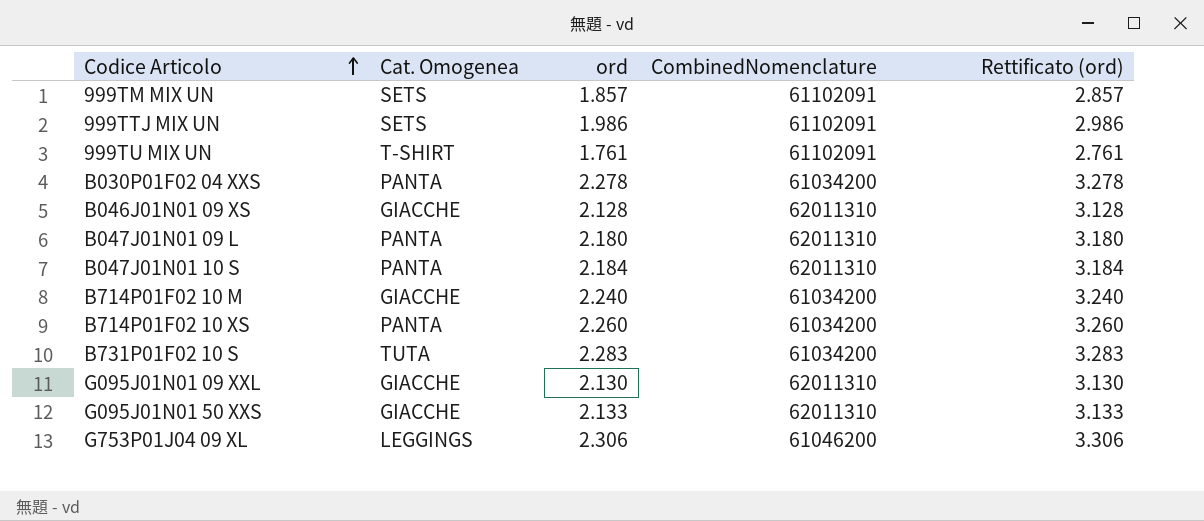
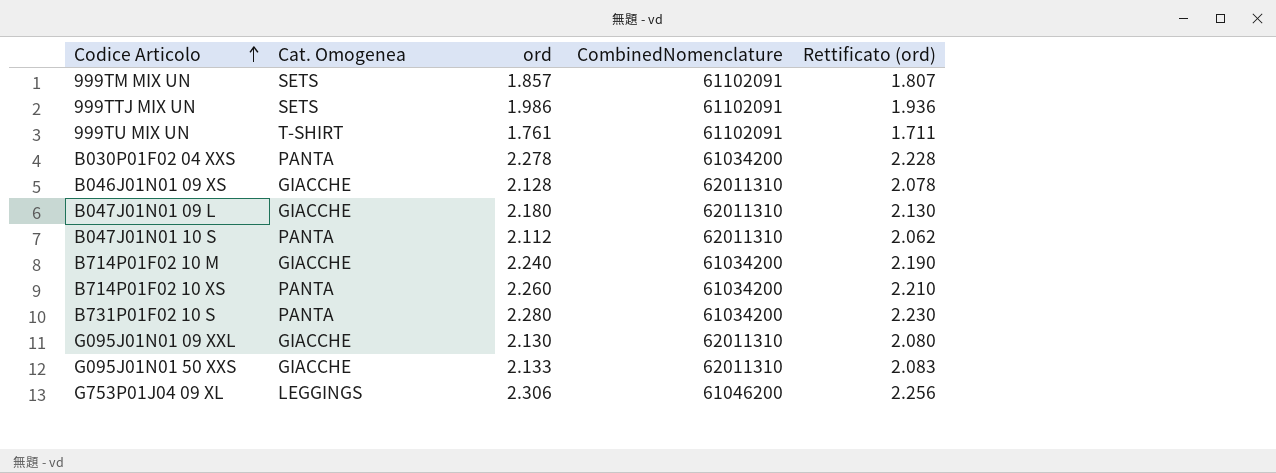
column Rettificato (ord) | formula: [ord] + 1000 -> [ord] - 50
B047J01N01 09 L | Cat. Omogenea: PANTA -> GIACCHE
B047J01N01 10 S | ord: 2.184 -> 2.112
B731P01F02 10 S | Cat. Omogenea: TUTA -> PANTA
B731P01F02 10 S | ord: 2.283 -> 2.280

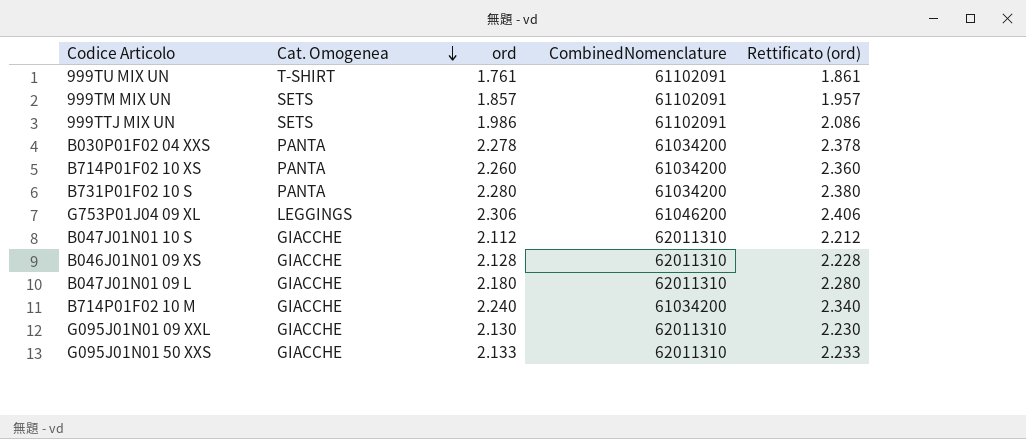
row order: Codice Articolo ascending -> Cat. Omogenea descending
column Rettificato (ord) | formula: [ord] - 50 -> [ord] + 100
B047J01N01 10 S | Cat. Omogenea: PANTA -> GIACCHE

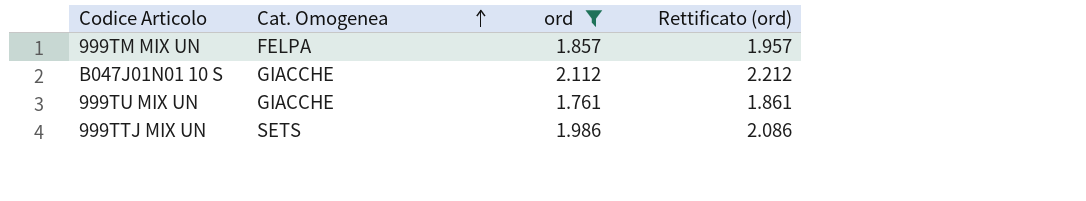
filter: none -> ord <= 2.112
row order: Cat. Omogenea descending -> Cat. Omogenea ascending
column CombinedNomenclature | position: 4 -> none
999TM MIX UN | Cat. Omogenea: SETS -> FELPA
999TU MIX UN | Cat. Omogenea: T-SHIRT -> GIACCHE

